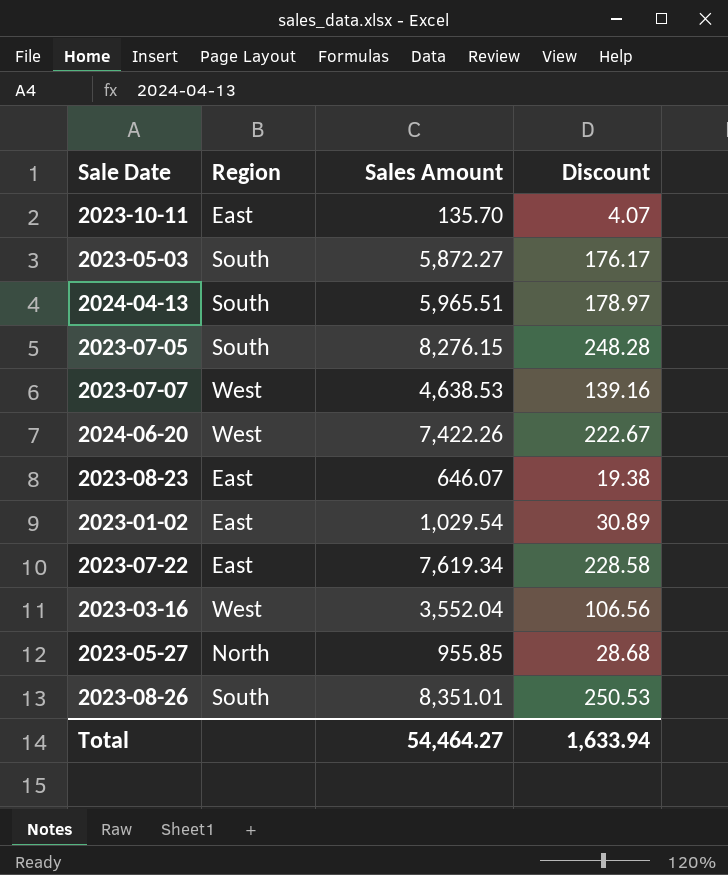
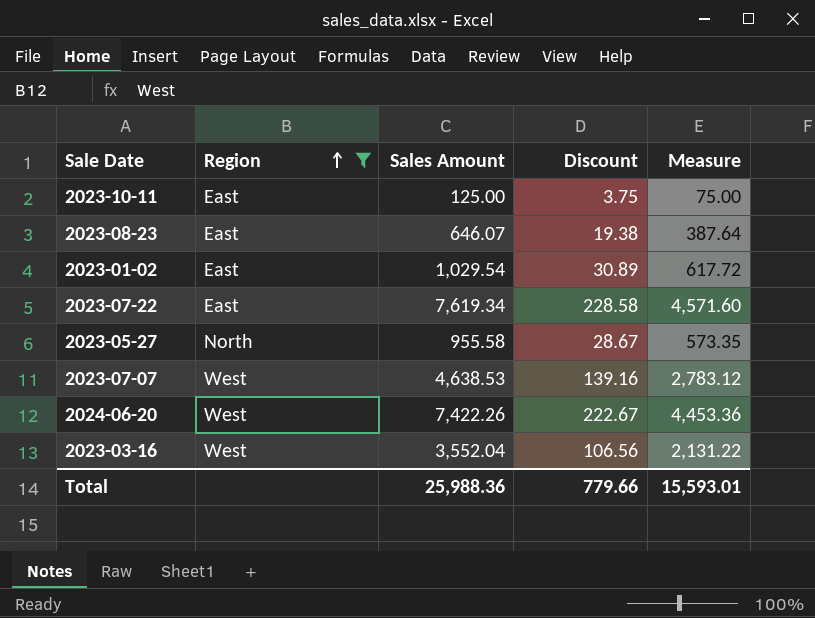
filter: none -> Region != South
row order: none -> Region ascending
column Measure | formula: none -> [Sales Amount] * 0.6
2023-10-11 | Sales Amount: 135.70 -> 125.00
2023-10-11 | Discount: 4.07 -> 3.75
2023-05-27 | Sales Amount: 955.85 -> 955.58
2023-05-27 | Discount: 28.68 -> 28.67
Total | Sales Amount: 54,464.27 -> 25,988.36
Total | Discount: 1,633.94 -> 779.66

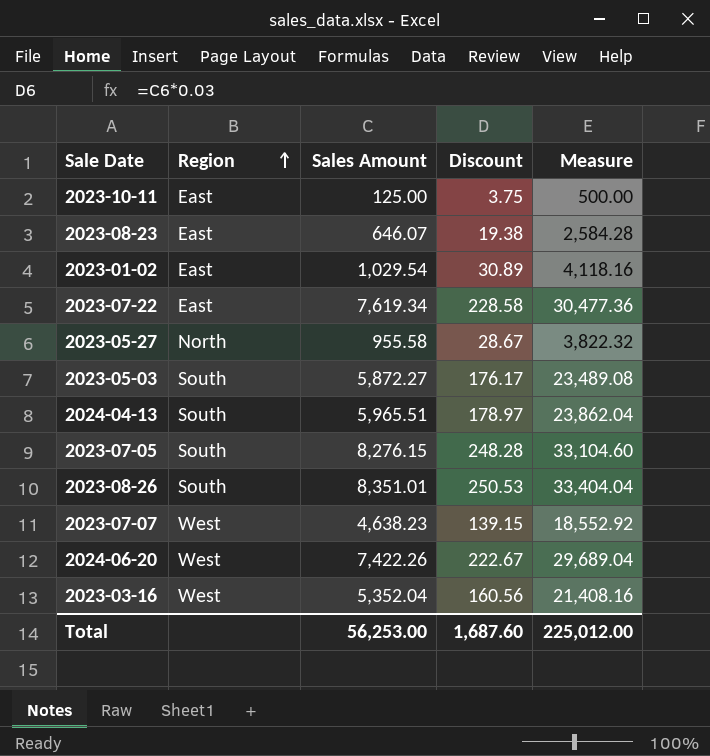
filter: Region != South -> none
column Measure | formula: [Sales Amount] * 0.6 -> [Sales Amount] * 4
2023-07-07 | Sales Amount: 4,638.53 -> 4,638.23
2023-07-07 | Discount: 139.16 -> 139.15
2023-03-16 | Sales Amount: 3,552.04 -> 5,352.04
2023-03-16 | Discount: 106.56 -> 160.56
Total | Sales Amount: 25,988.36 -> 56,253.00
Total | Discount: 779.66 -> 1,687.60
Total | Measure: 15,593.01 -> 225,012.00

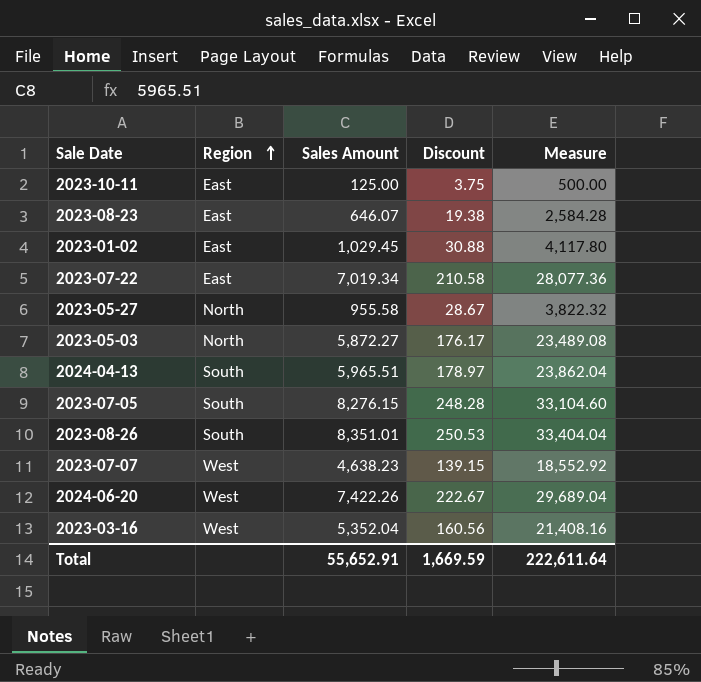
2023-01-02 | Sales Amount: 1,029.54 -> 1,029.45
2023-01-02 | Discount: 30.89 -> 30.88
2023-01-02 | Measure: 4,118.16 -> 4,117.80
2023-07-22 | Sales Amount: 7,619.34 -> 7,019.34
2023-07-22 | Discount: 228.58 -> 210.58
2023-07-22 | Measure: 30,477.36 -> 28,077.36
2023-05-03 | Region: South -> North
Total | Sales Amount: 56,253.00 -> 55,652.91
Total | Discount: 1,687.60 -> 1,669.59
Total | Measure: 225,012.00 -> 222,611.64

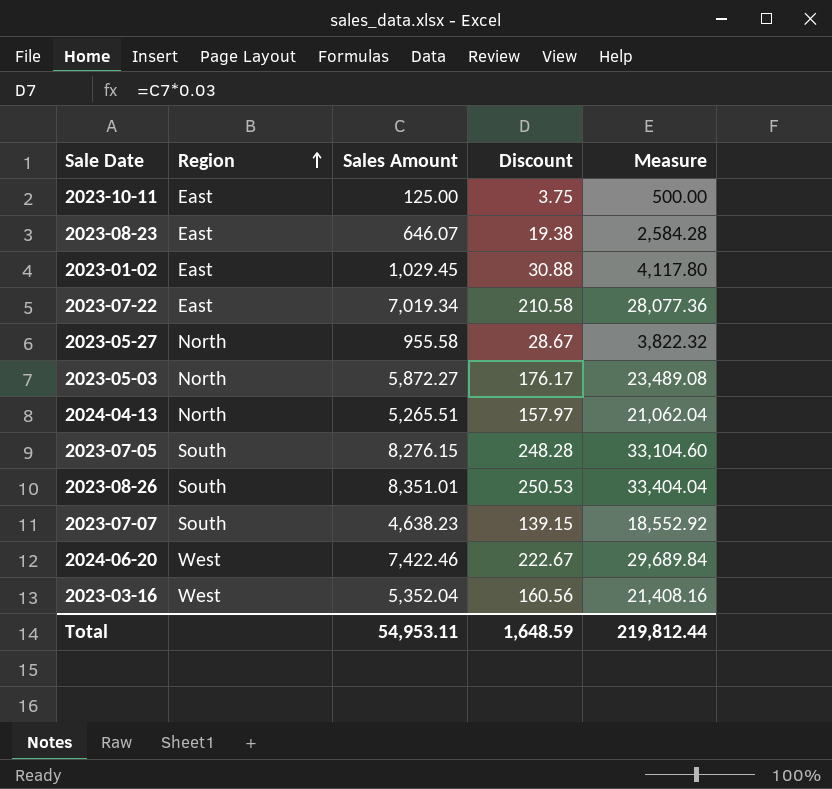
2024-04-13 | Region: South -> North
2024-04-13 | Sales Amount: 5,965.51 -> 5,265.51
2024-04-13 | Discount: 178.97 -> 157.97
2024-04-13 | Measure: 23,862.04 -> 21,062.04
2023-07-07 | Region: West -> South
2024-06-20 | Sales Amount: 7,422.26 -> 7,422.46
2024-06-20 | Measure: 29,689.04 -> 29,689.84
Total | Sales Amount: 55,652.91 -> 54,953.11
Total | Discount: 1,669.59 -> 1,648.59
Total | Measure: 222,611.64 -> 219,812.44

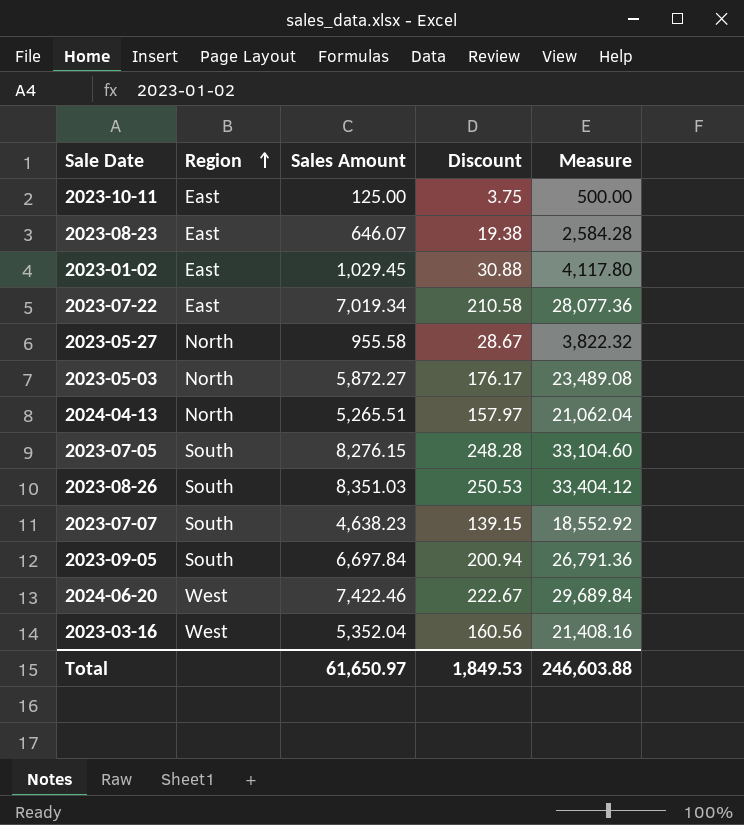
2023-08-26 | Sales Amount: 8,351.01 -> 8,351.03
2023-08-26 | Measure: 33,404.04 -> 33,404.12
row 2023-09-05: none -> South | 6,697.84 | 200.94 | 26,791.36
Total | Sales Amount: 54,953.11 -> 61,650.97
Total | Discount: 1,648.59 -> 1,849.53
Total | Measure: 219,812.44 -> 246,603.88

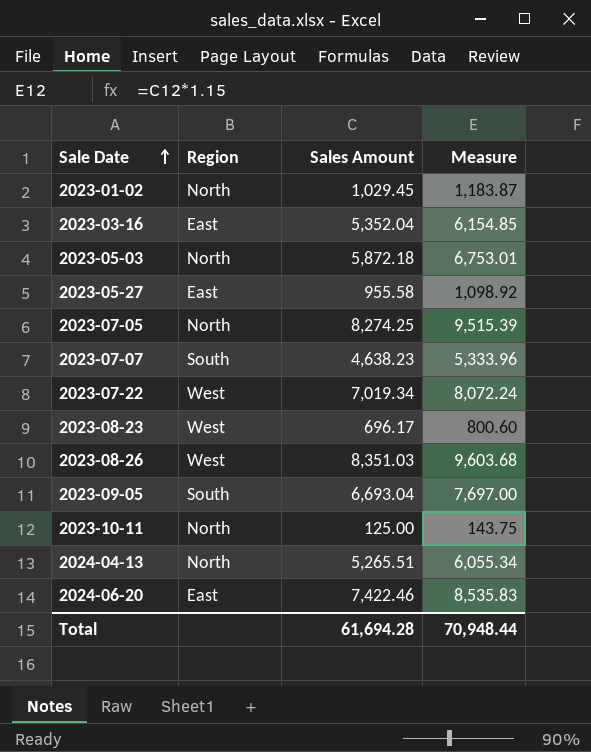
row order: Region ascending -> Sale Date ascending
column Discount | formula: [Sales Amount] * 0.03 -> none
column Measure | formula: [Sales Amount] * 4 -> [Sales Amount] * 1.15
2023-01-02 | Region: East -> North
2023-03-16 | Region: West -> East
2023-05-03 | Sales Amount: 5,872.27 -> 5,872.18
2023-05-27 | Region: North -> East
2023-07-05 | Region: South -> North
2023-07-05 | Sales Amount: 8,276.15 -> 8,274.25
2023-07-22 | Region: East -> West
2023-08-23 | Region: East -> West
2023-08-23 | Sales Amount: 646.07 -> 696.17
2023-08-26 | Region: South -> West
2023-09-05 | Sales Amount: 6,697.84 -> 6,693.04
2023-10-11 | Region: East -> North
2024-06-20 | Region: West -> East
Total | Sales Amount: 61,650.97 -> 61,694.28
Total | Measure: 246,603.88 -> 70,948.44

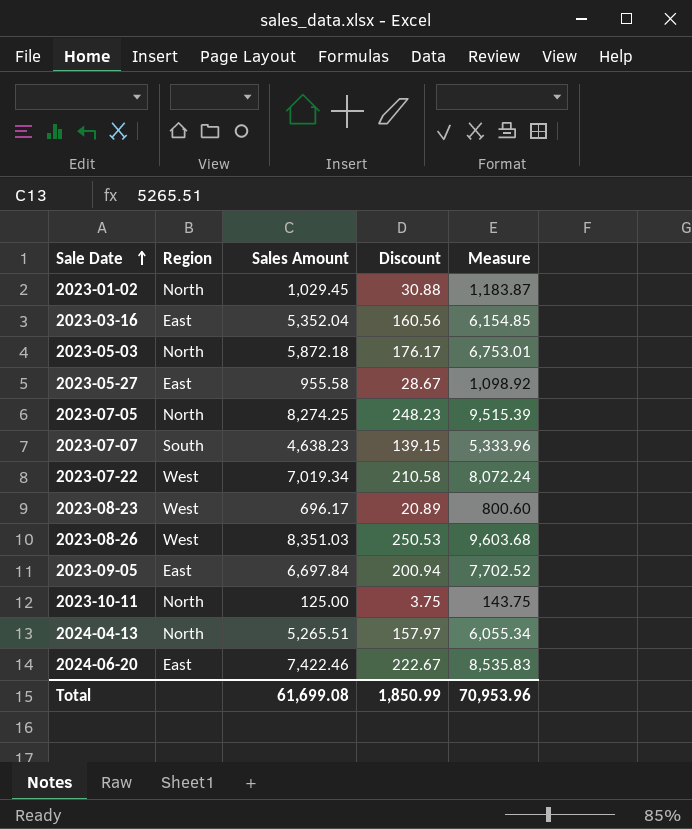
column Discount | formula: none -> [Sales Amount] * 0.03
2023-09-05 | Region: South -> East
2023-09-05 | Sales Amount: 6,693.04 -> 6,697.84
2023-09-05 | Measure: 7,697.00 -> 7,702.52
Total | Sales Amount: 61,694.28 -> 61,699.08
Total | Measure: 70,948.44 -> 70,953.96

